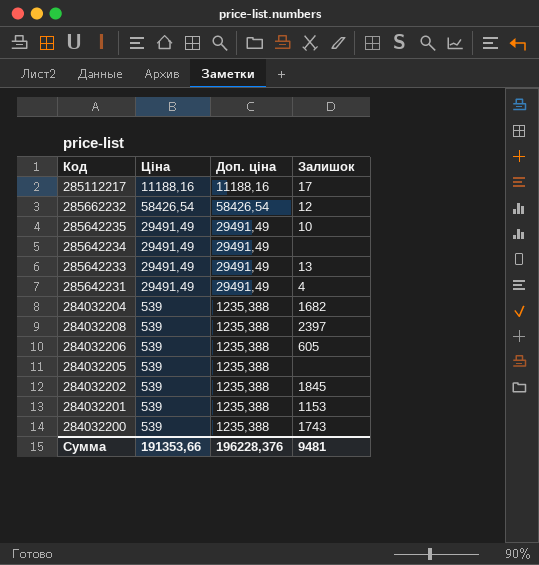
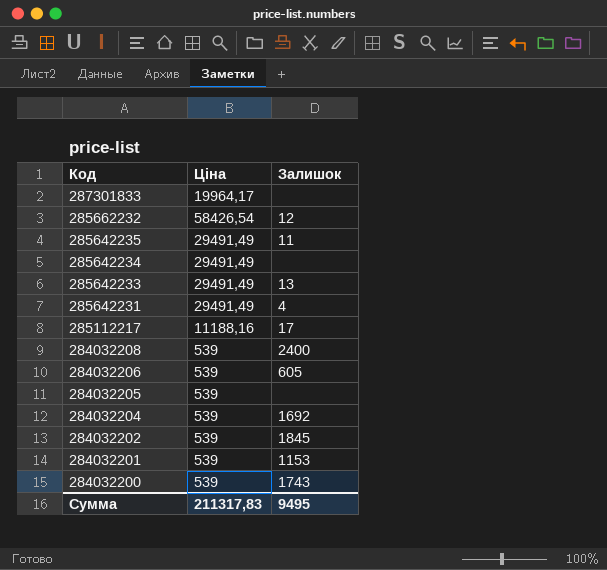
row order: none -> Код descending
column Доп. ціна | position: 3 -> none
row 287301833: none -> 19964,17 | none
285642235 | Залишок: 10 -> 11
284032208 | Залишок: 2397 -> 2400
284032204 | Залишок: 1682 -> 1692
Сумма | Ціна: 191353,66 -> 211317,83
Сумма | Залишок: 9481 -> 9495

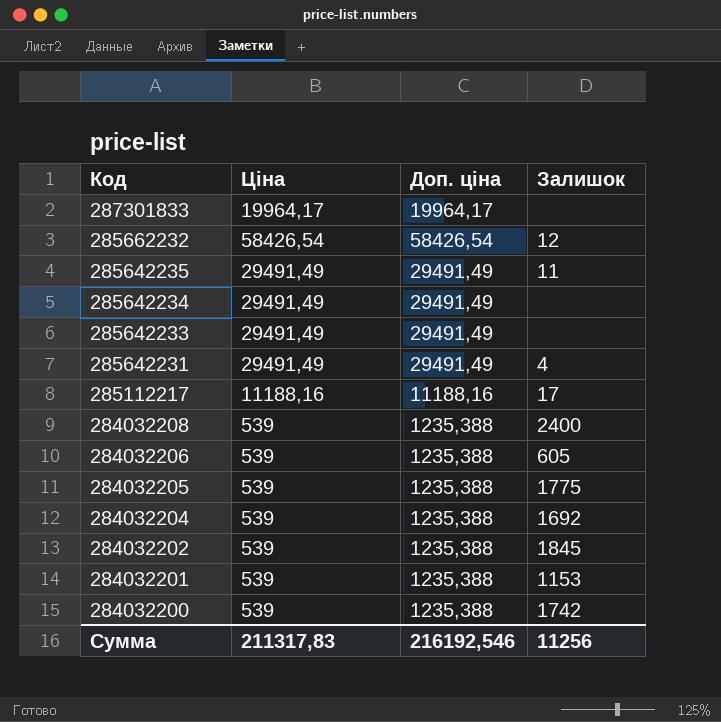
column Доп. ціна | position: none -> 3
285642233 | Залишок: 13 -> none
284032205 | Залишок: none -> 1775
284032200 | Залишок: 1743 -> 1742
Сумма | Залишок: 9495 -> 11256

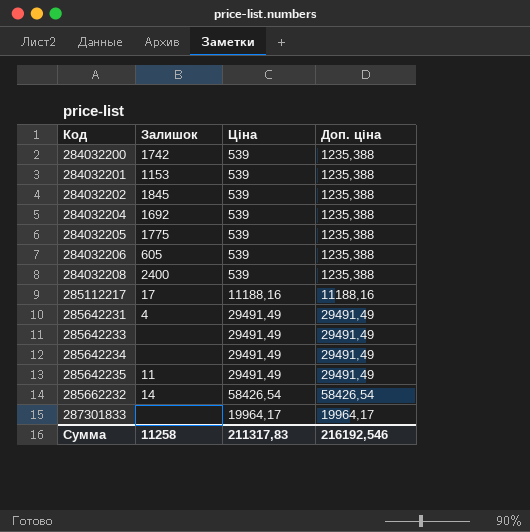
row order: Код descending -> Код ascending
column Залишок | position: 4 -> 2
285662232 | Залишок: 12 -> 14
Сумма | Залишок: 11256 -> 11258

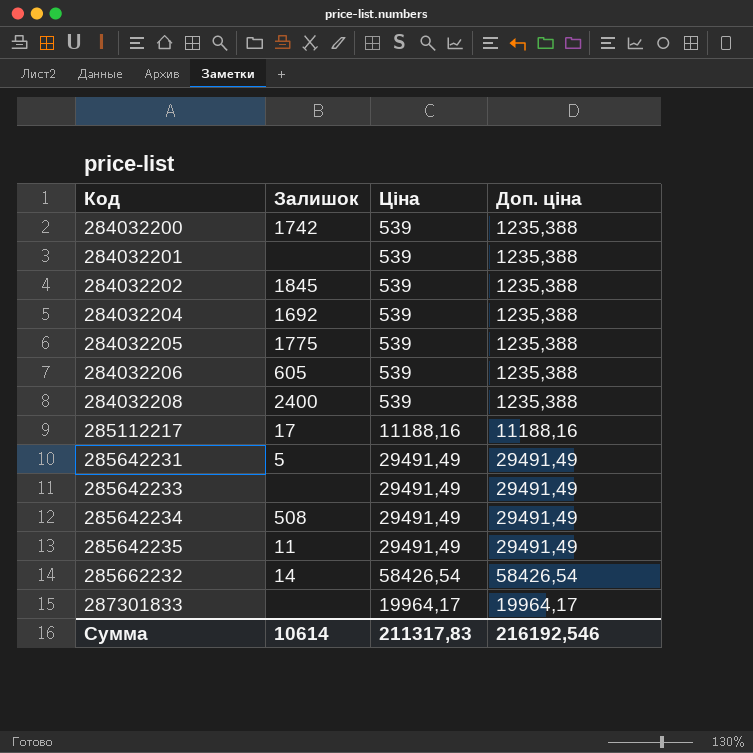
284032201 | Залишок: 1153 -> none
285642231 | Залишок: 4 -> 5
285642234 | Залишок: none -> 508
Сумма | Залишок: 11258 -> 10614

